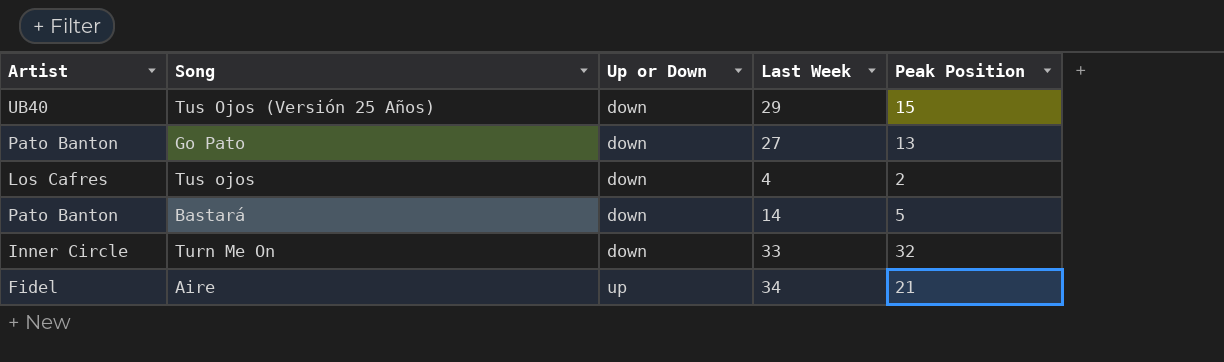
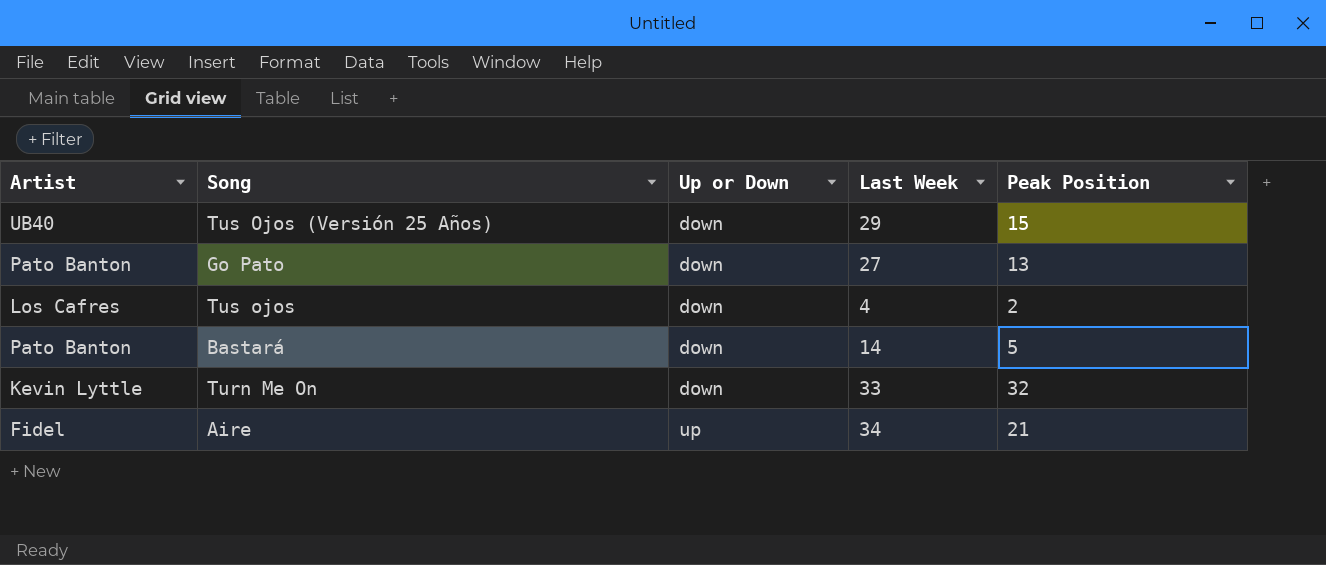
Turn Me On | Artist: Inner Circle -> Kevin Lyttle

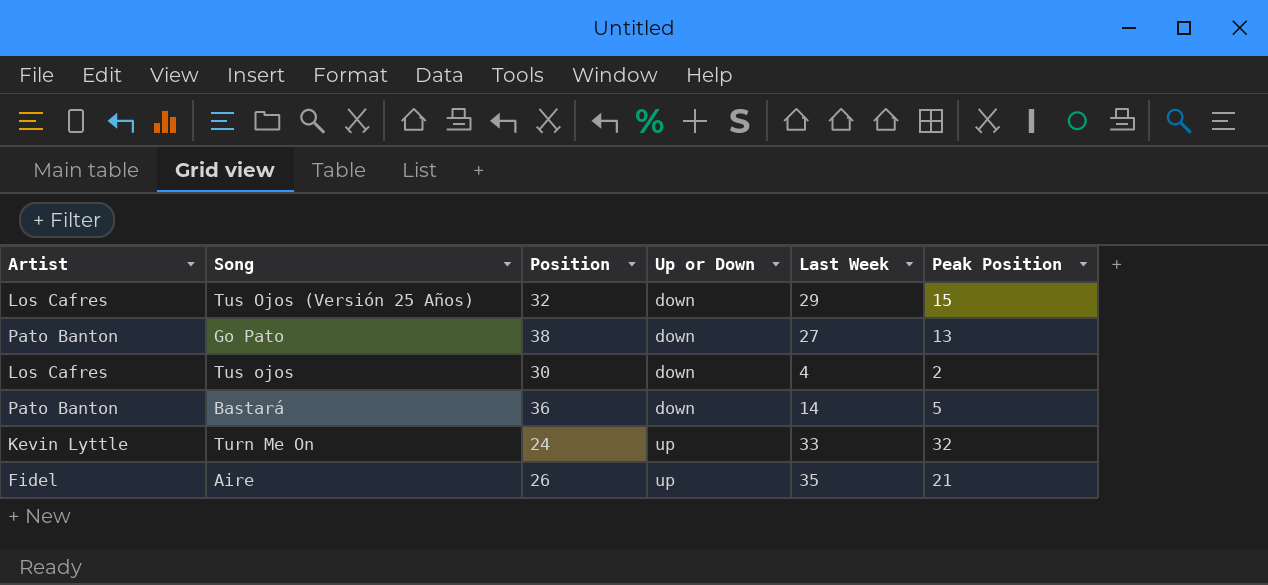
column Position | position: none -> 3
Tus Ojos (Versión 25 Años) | Artist: UB40 -> Los Cafres
Turn Me On | Up or Down: down -> up
Aire | Last Week: 34 -> 35

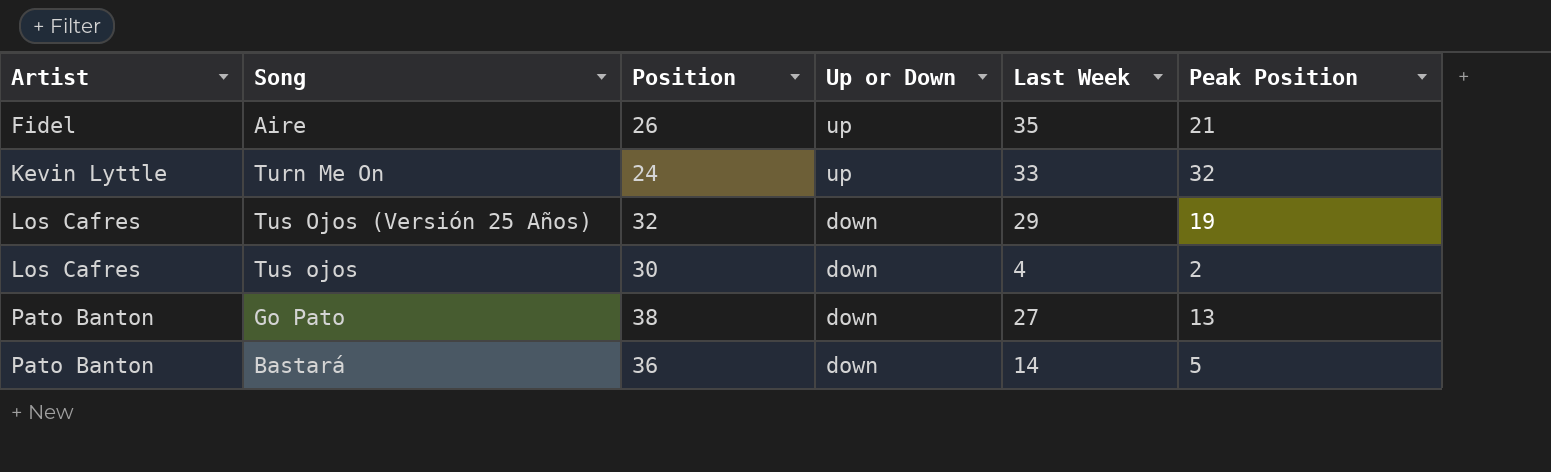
row order: Up or Down ascending -> Artist ascending
Tus Ojos (Versión 25 Años) | Peak Position: 15 -> 19

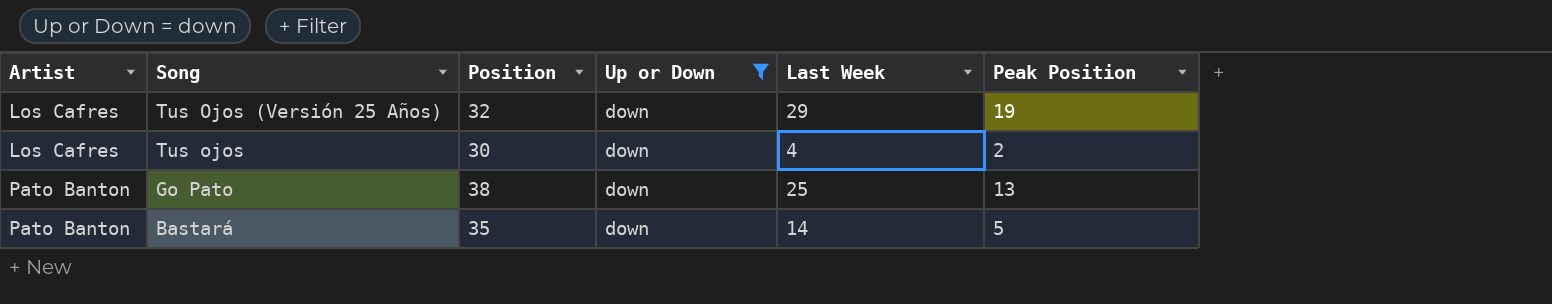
filter: none -> Up or Down = down
Go Pato | Last Week: 27 -> 25
Bastará | Position: 36 -> 35

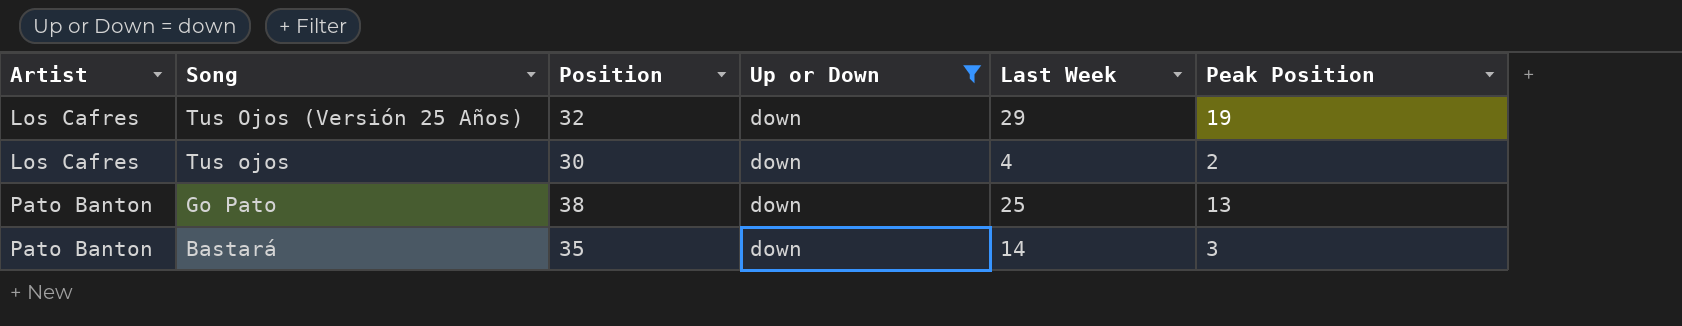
Bastará | Peak Position: 5 -> 3

